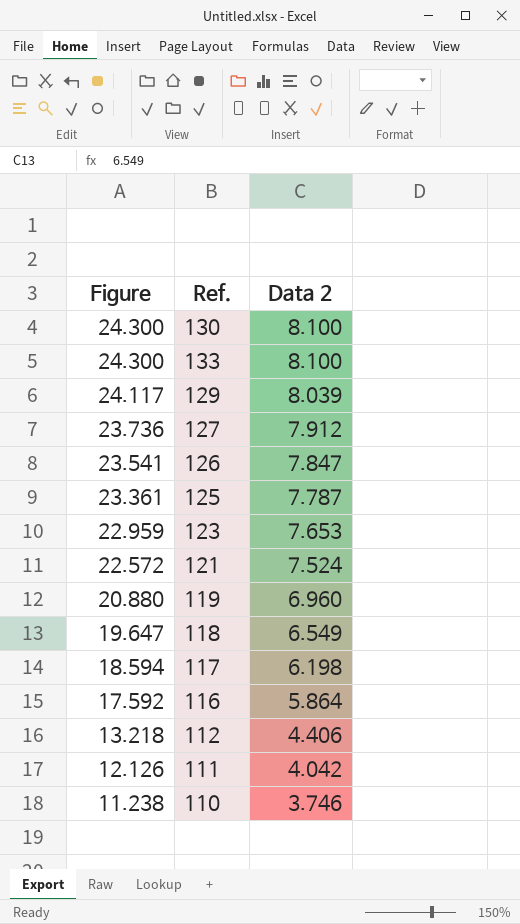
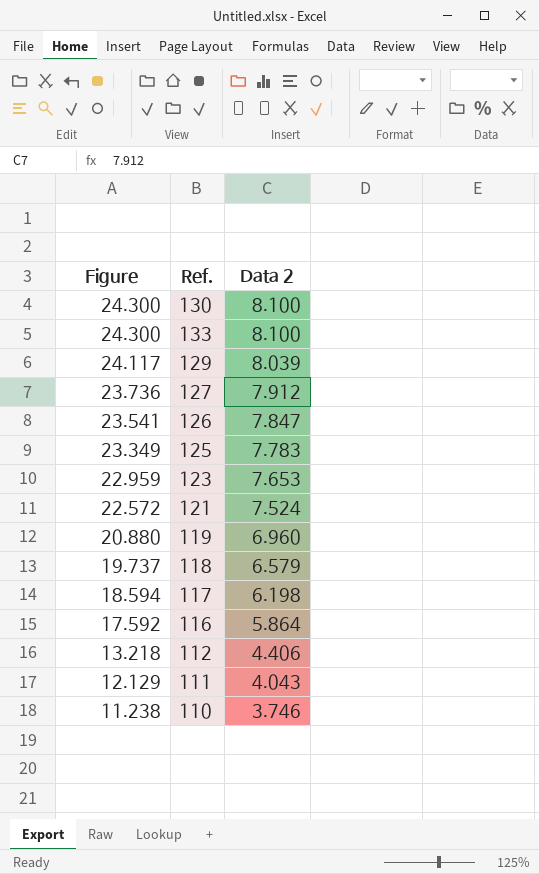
125 | Figure: 23.361 -> 23.349
125 | Data 2: 7.787 -> 7.783
118 | Figure: 19.647 -> 19.737
118 | Data 2: 6.549 -> 6.579
111 | Figure: 12.126 -> 12.129
111 | Data 2: 4.042 -> 4.043

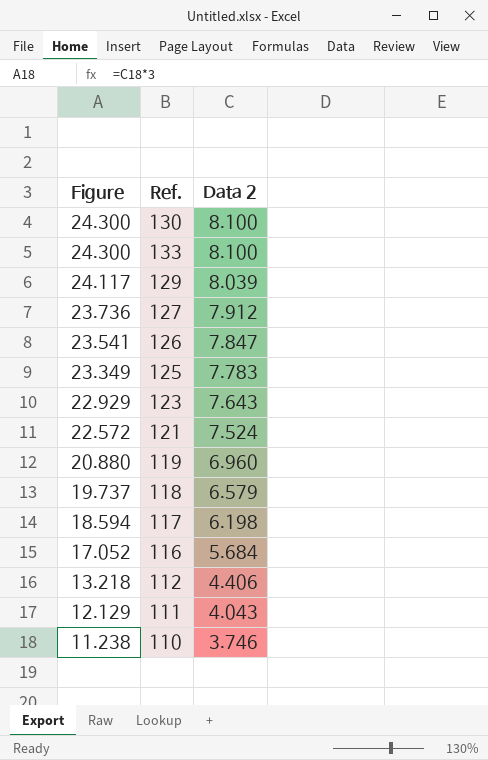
123 | Figure: 22.959 -> 22.929
123 | Data 2: 7.653 -> 7.643
116 | Figure: 17.592 -> 17.052
116 | Data 2: 5.864 -> 5.684

